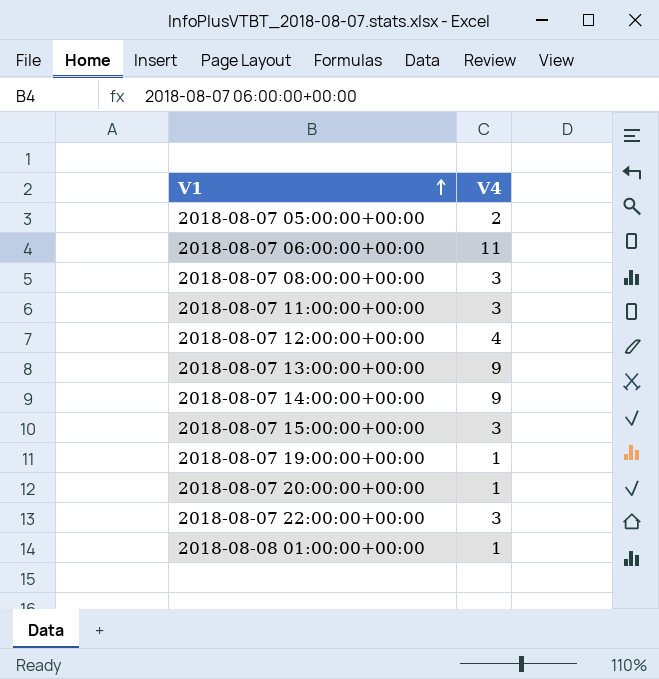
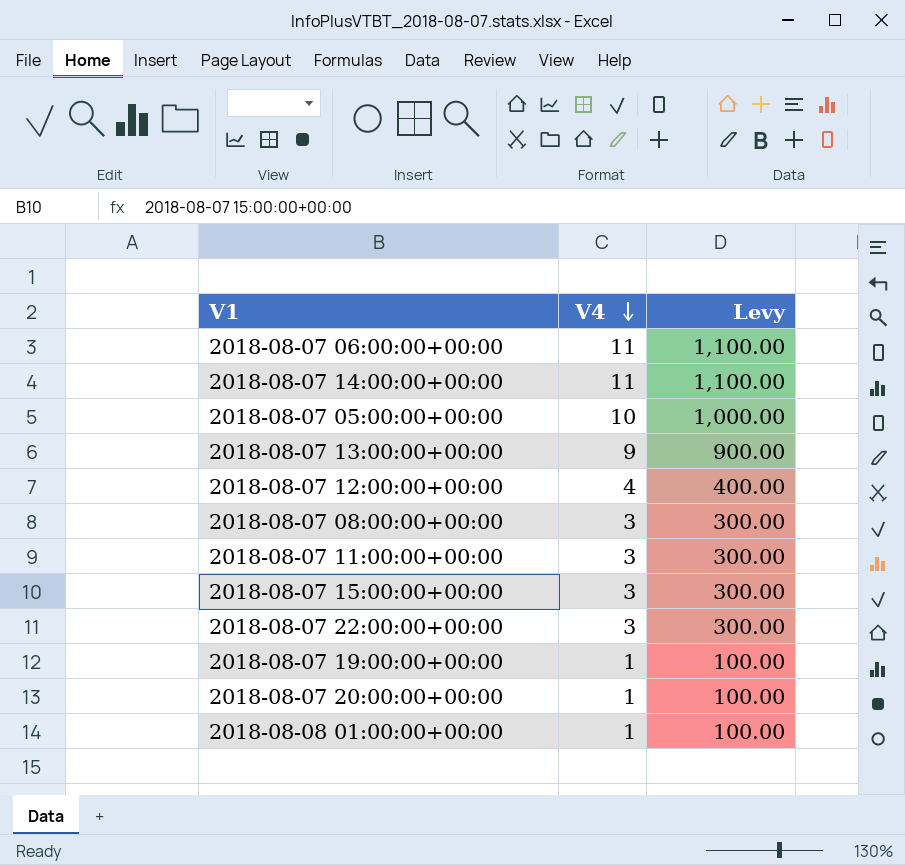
row order: V1 ascending -> V4 descending
column Levy | formula: none -> [V4] * 100
2018-08-07 14:00:00+00:00 | V4: 9 -> 11
2018-08-07 05:00:00+00:00 | V4: 2 -> 10

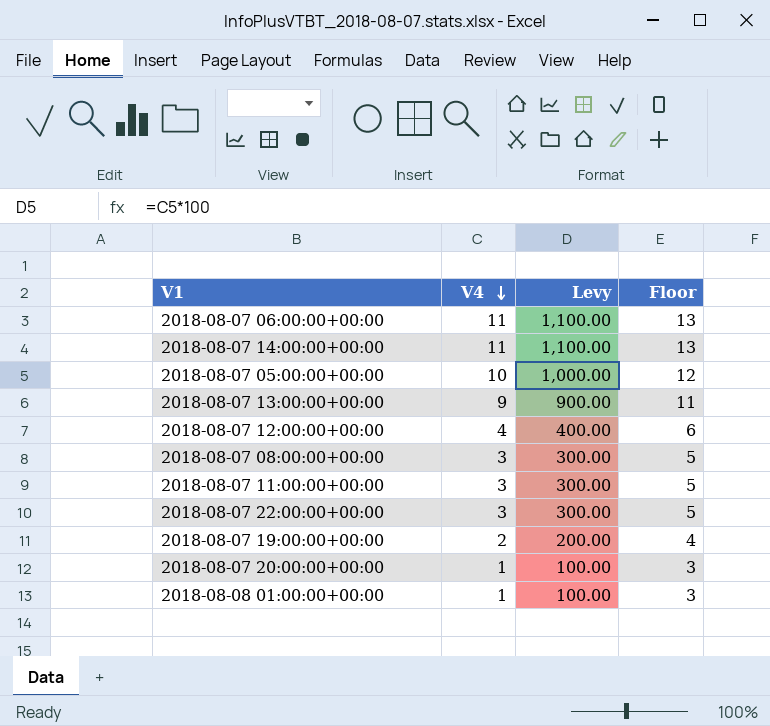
column Floor | formula: none -> [V4] + 2
row 2018-08-07 15:00:00+00:00: 3 | 300.00 -> none
2018-08-07 19:00:00+00:00 | V4: 1 -> 2
2018-08-07 19:00:00+00:00 | Levy: 100.00 -> 200.00

